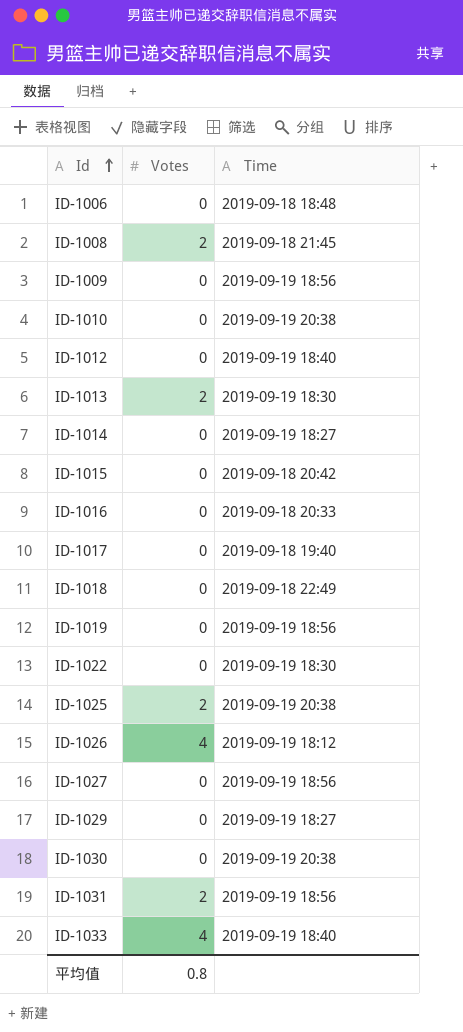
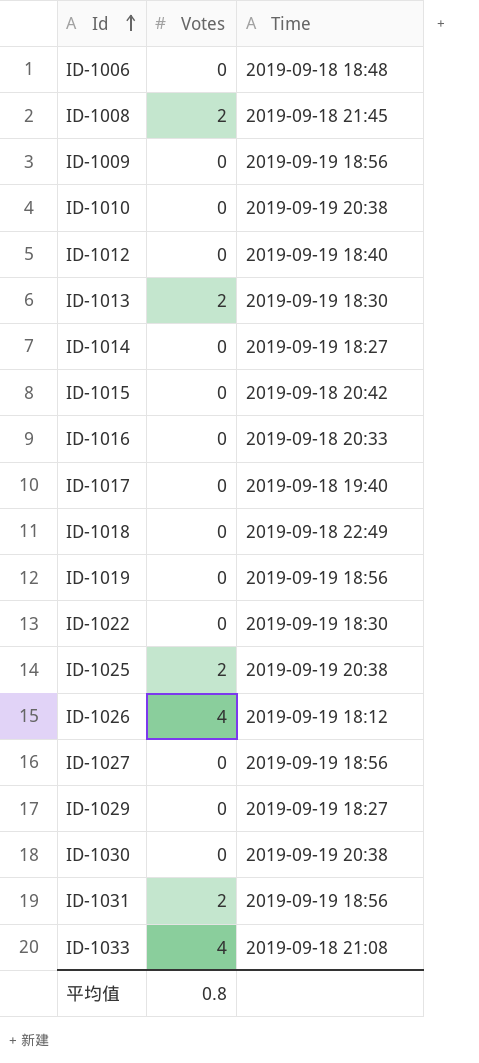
ID-1033 | Time: 2019-09-19 18:40 -> 2019-09-18 21:08

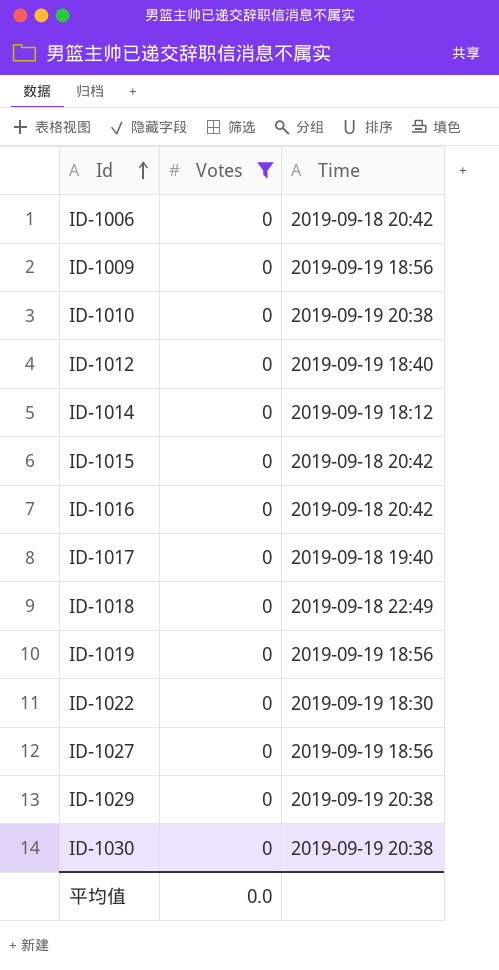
filter: none -> Votes = 0
ID-1006 | Time: 2019-09-18 18:48 -> 2019-09-18 20:42
ID-1014 | Time: 2019-09-19 18:27 -> 2019-09-19 18:12
ID-1016 | Time: 2019-09-18 20:33 -> 2019-09-18 20:42
ID-1029 | Time: 2019-09-19 18:27 -> 2019-09-19 20:38
平均值 | Votes: 0.8 -> 0.0

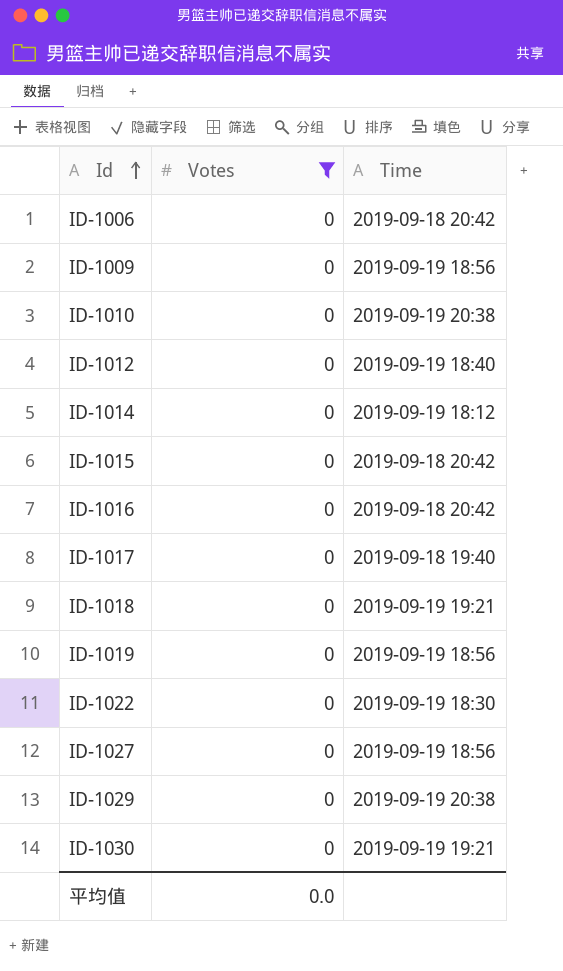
ID-1018 | Time: 2019-09-18 22:49 -> 2019-09-19 19:21
ID-1030 | Time: 2019-09-19 20:38 -> 2019-09-19 19:21

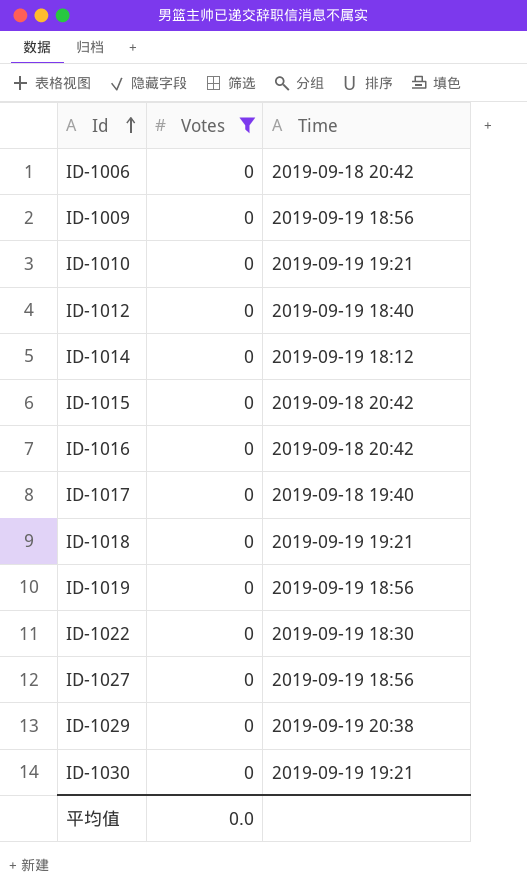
ID-1010 | Time: 2019-09-19 20:38 -> 2019-09-19 19:21

